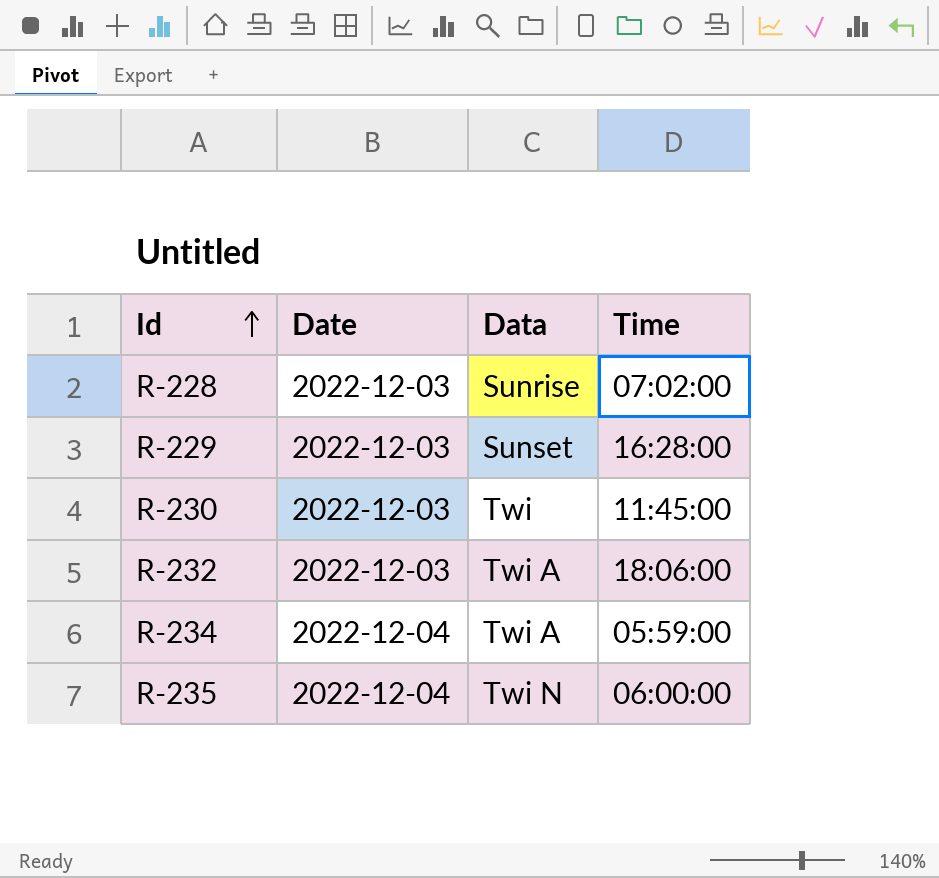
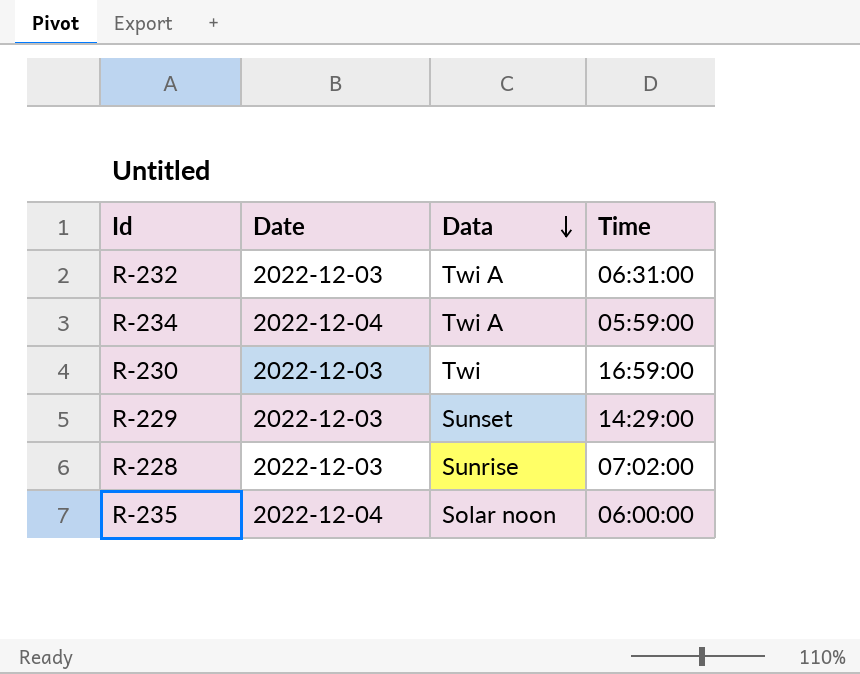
row order: Id ascending -> Data descending
R-232 | Time: 18:06:00 -> 06:31:00
R-230 | Time: 11:45:00 -> 16:59:00
R-229 | Time: 16:28:00 -> 14:29:00
R-235 | Data: Twi N -> Solar noon

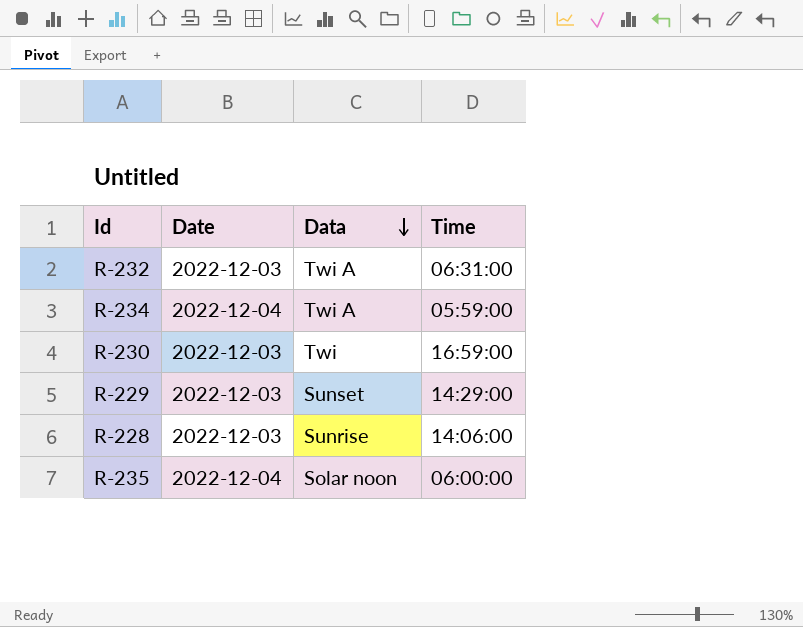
R-228 | Time: 07:02:00 -> 14:06:00

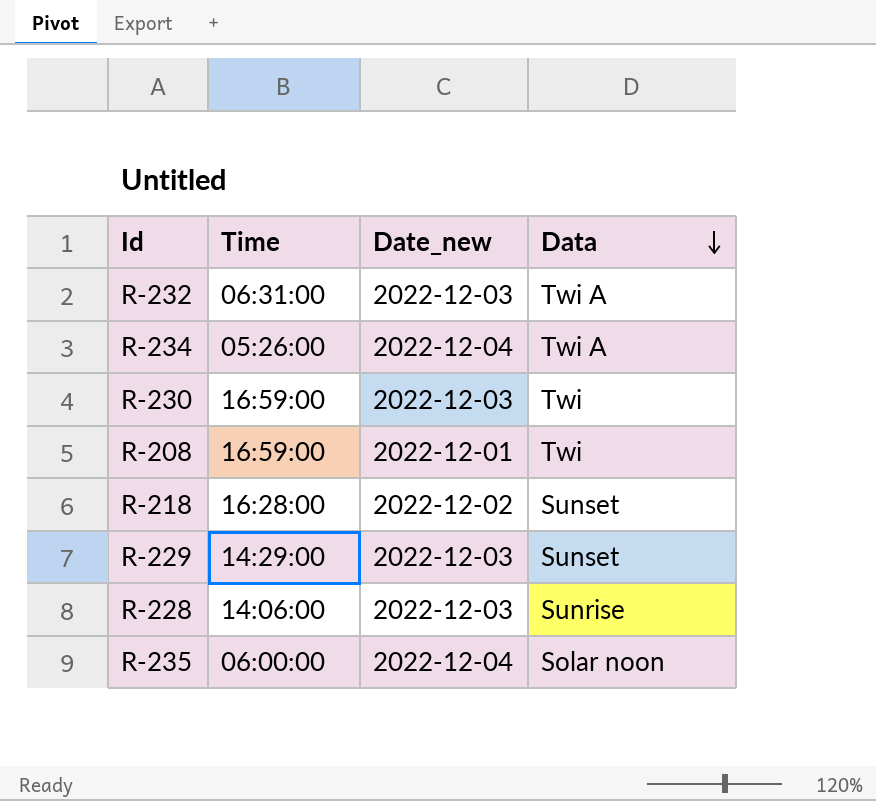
column Time | position: 4 -> 2
column name: Date -> Date_new
R-234 | Time: 05:59:00 -> 05:26:00
row R-208: none -> 16:59:00 | 2022-12-01 | Twi
row R-218: none -> 16:28:00 | 2022-12-02 | Sunset

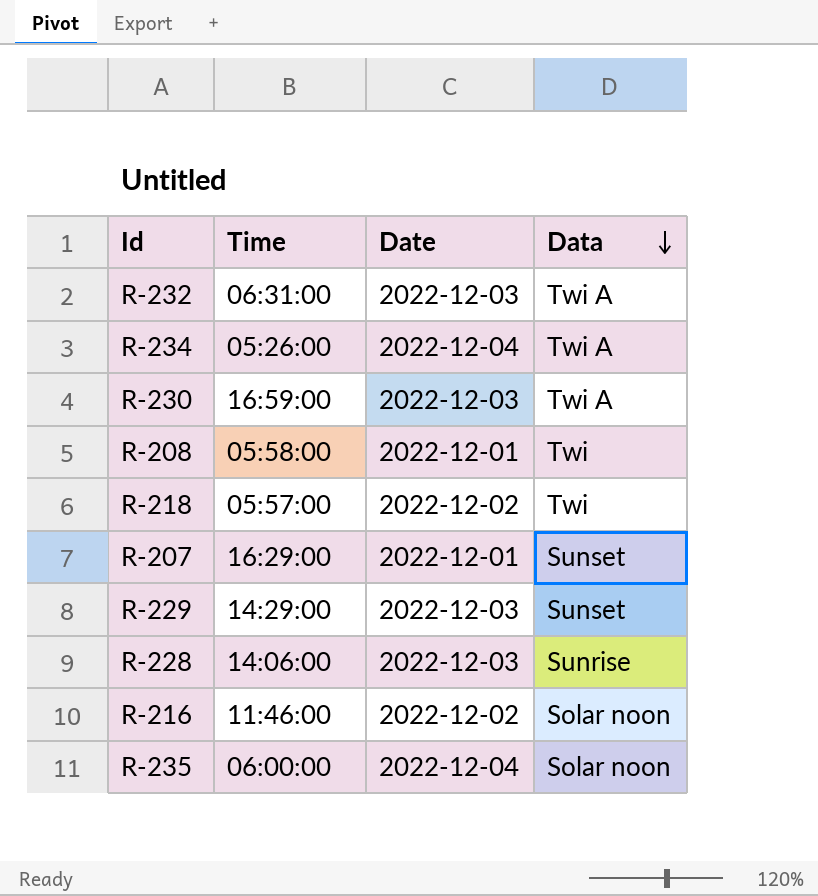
column name: Date_new -> Date
R-230 | Data: Twi -> Twi A
R-208 | Time: 16:59:00 -> 05:58:00
R-218 | Time: 16:28:00 -> 05:57:00
R-218 | Data: Sunset -> Twi
row R-207: none -> 16:29:00 | 2022-12-01 | Sunset
row R-216: none -> 11:46:00 | 2022-12-02 | Solar noon

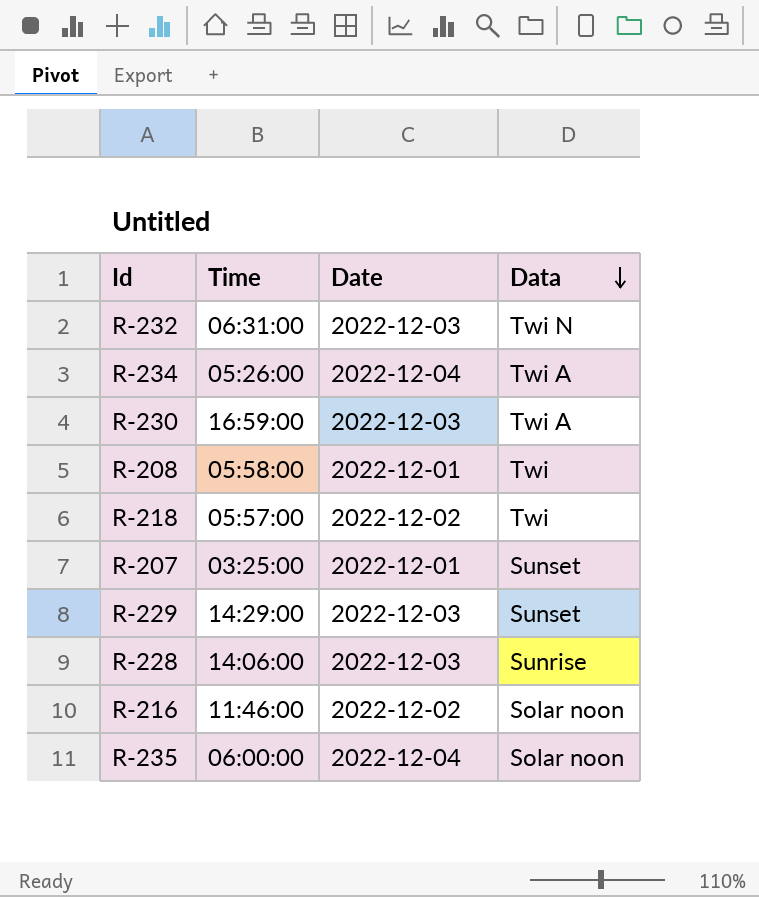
R-232 | Data: Twi A -> Twi N
R-207 | Time: 16:29:00 -> 03:25:00

